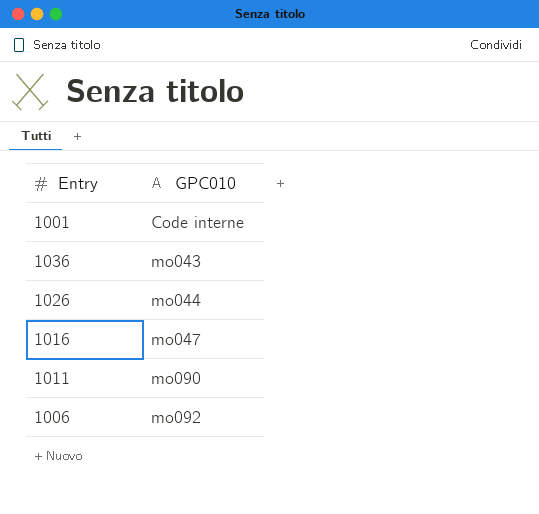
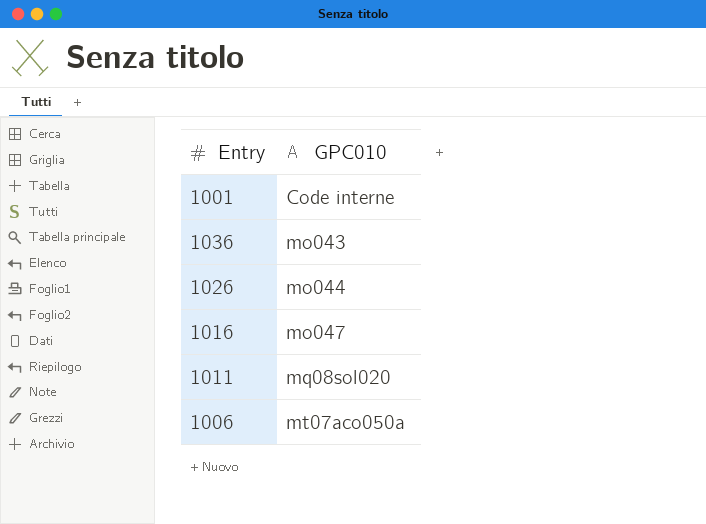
1011 | GPC010: mo090 -> mq08sol020
1006 | GPC010: mo092 -> mt07aco050a

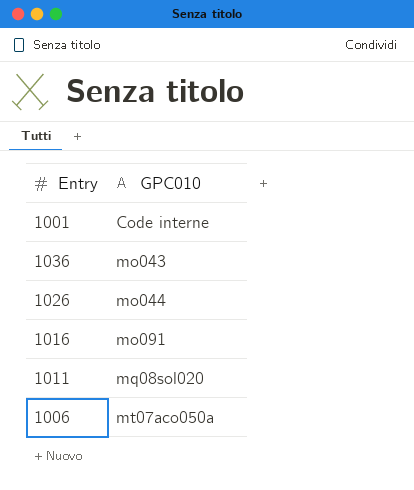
1016 | GPC010: mo047 -> mo091

